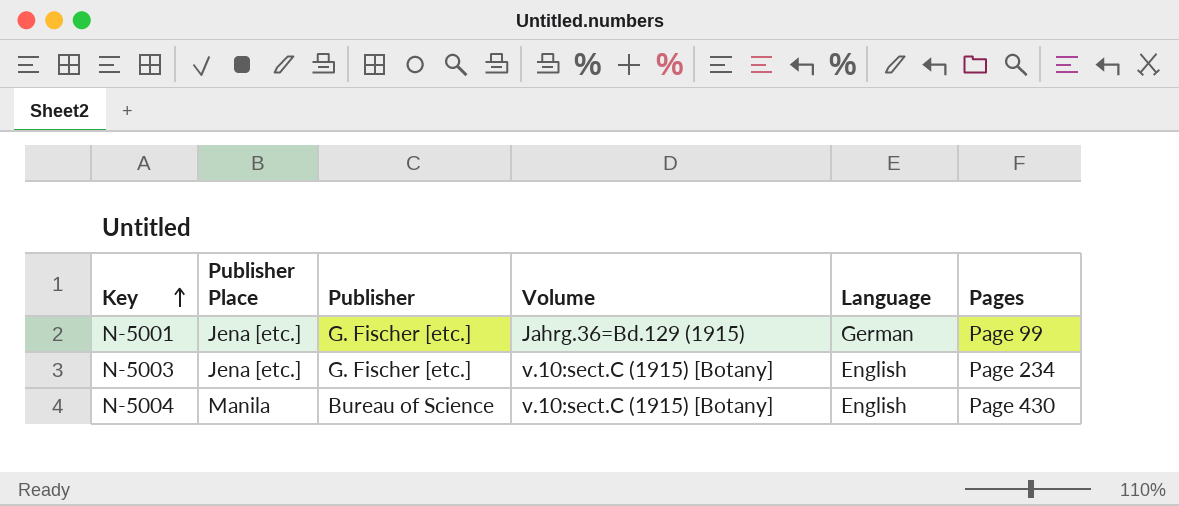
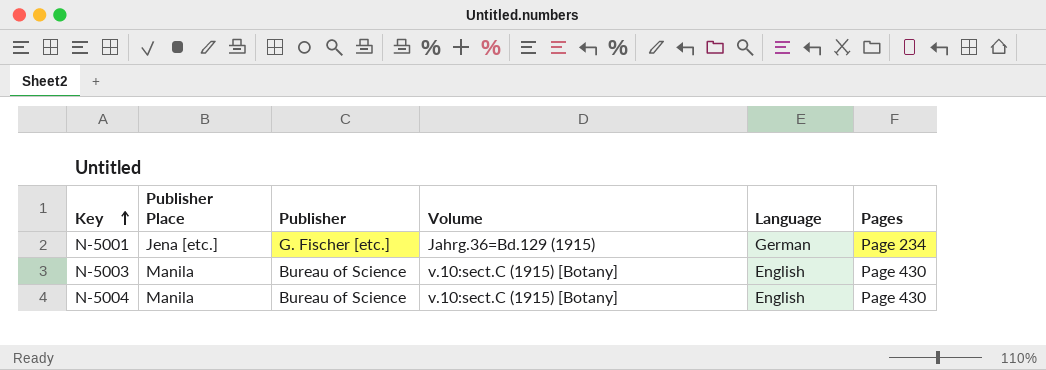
N-5001 | Pages: Page 99 -> Page 234
N-5003 | Publisher Place: Jena [etc.] -> Manila
N-5003 | Publisher: G. Fischer [etc.] -> Bureau of Science
N-5003 | Pages: Page 234 -> Page 430

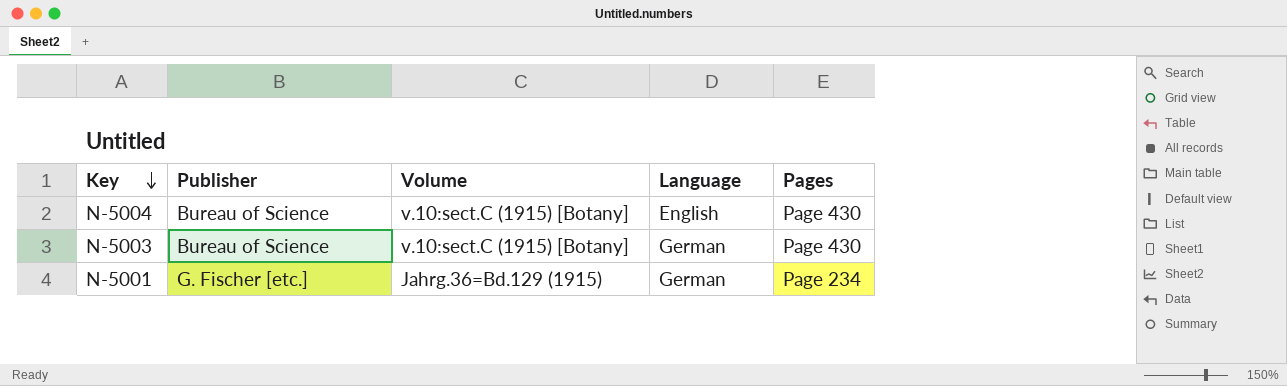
row order: Key ascending -> Key descending
column Publisher Place | position: 2 -> none
N-5003 | Language: English -> German

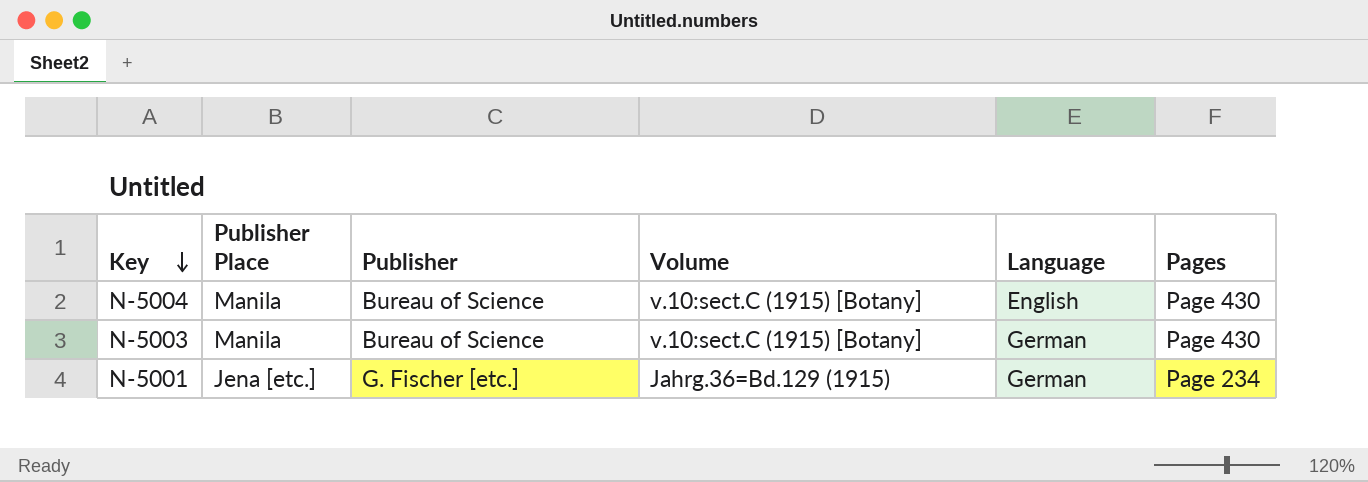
column Publisher Place | position: none -> 2

